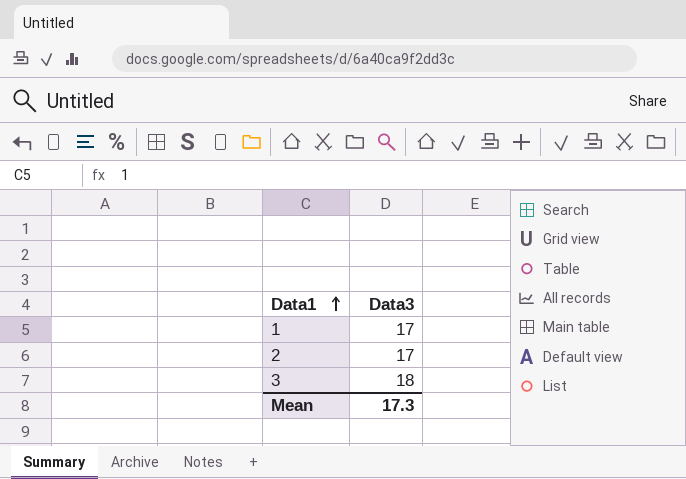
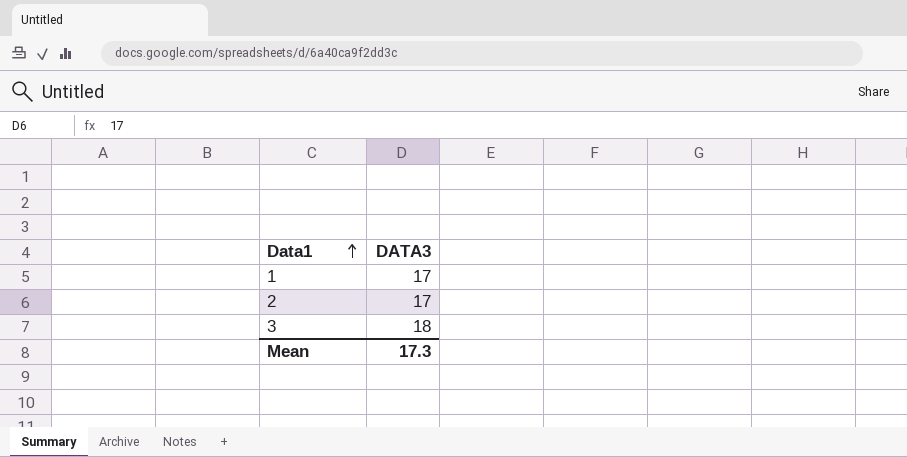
column name: Data3 -> DATA3

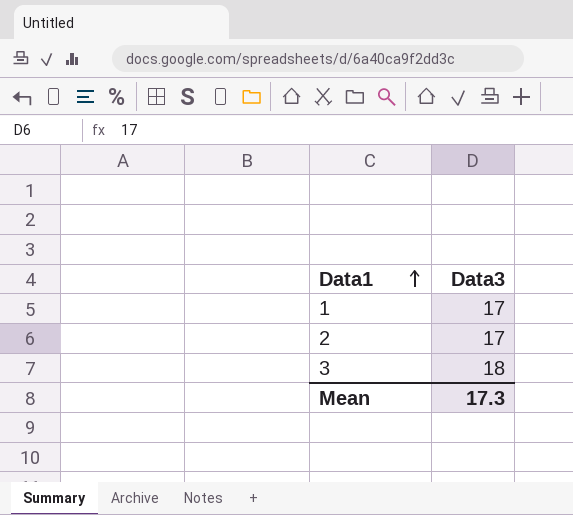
column name: DATA3 -> Data3

